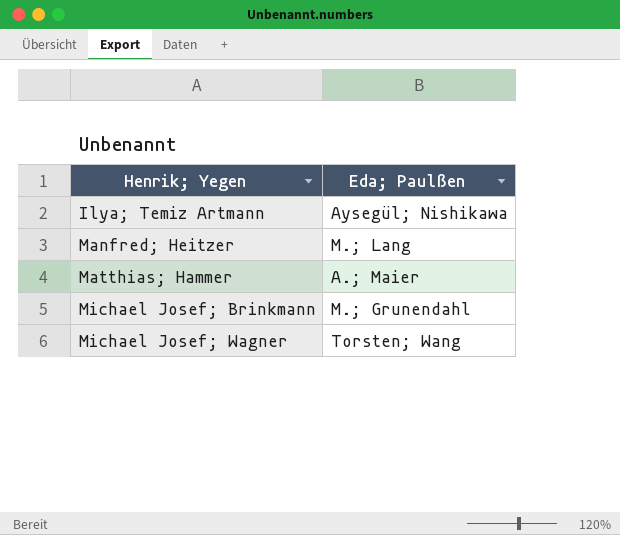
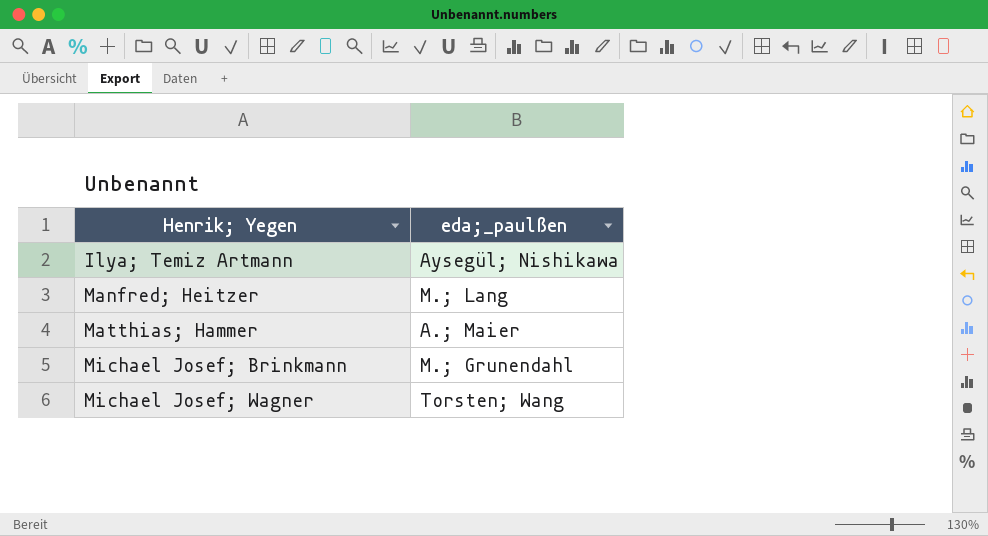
column name: Eda; Paulßen -> eda;_paulßen

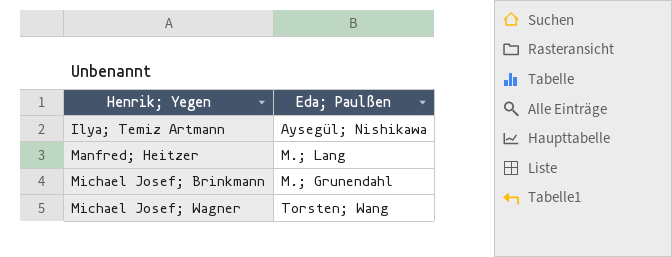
column name: eda;_paulßen -> Eda; Paulßen
row Matthias; Hammer: A.; Maier -> none

